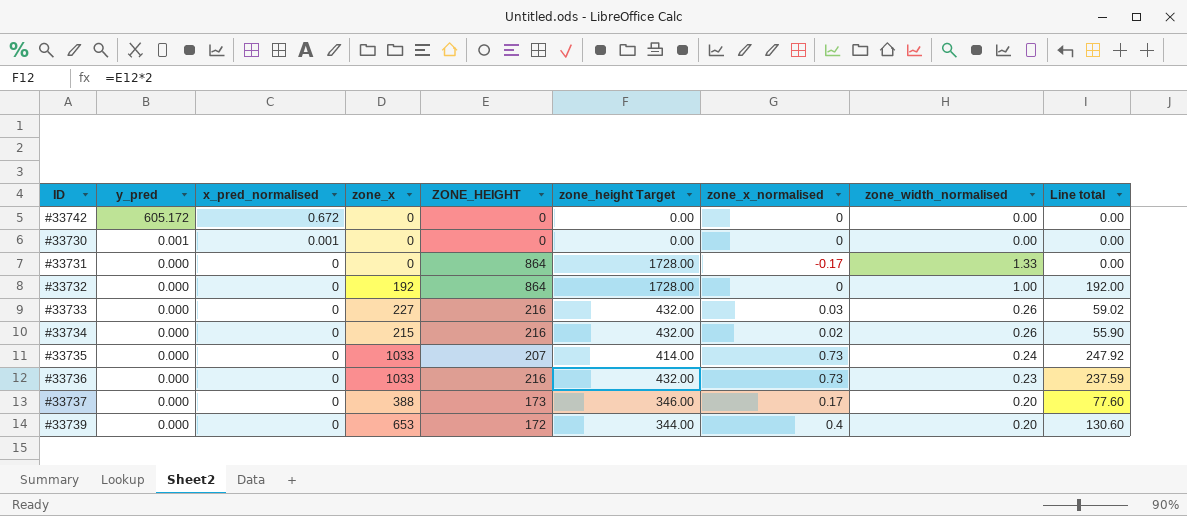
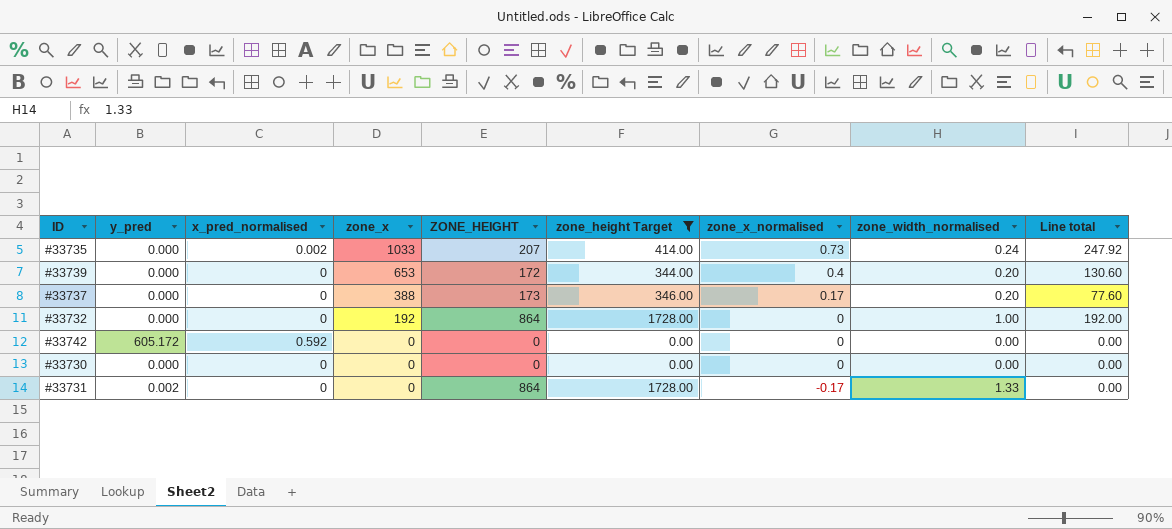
filter: none -> zone_height Target != 432.00
row order: y_pred descending -> zone_x descending
#33735 | x_pred_normalised: 0 -> 0.002
#33742 | x_pred_normalised: 0.672 -> 0.592
#33730 | y_pred: 0.001 -> 0.000
#33730 | x_pred_normalised: 0.001 -> 0
#33731 | y_pred: 0.000 -> 0.002

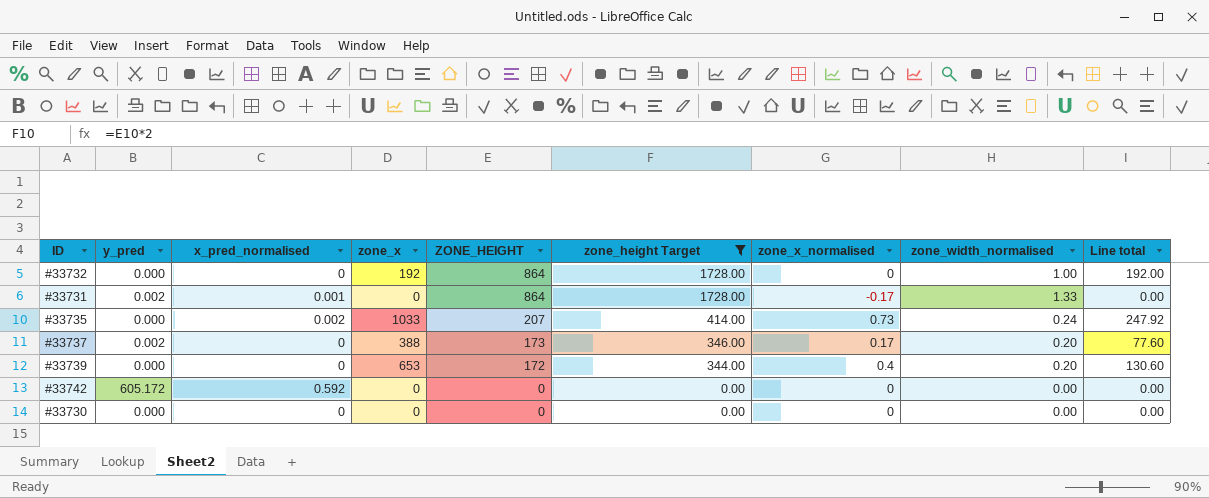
row order: zone_x descending -> ZONE_HEIGHT descending
#33731 | x_pred_normalised: 0 -> 0.001
#33737 | y_pred: 0.000 -> 0.002

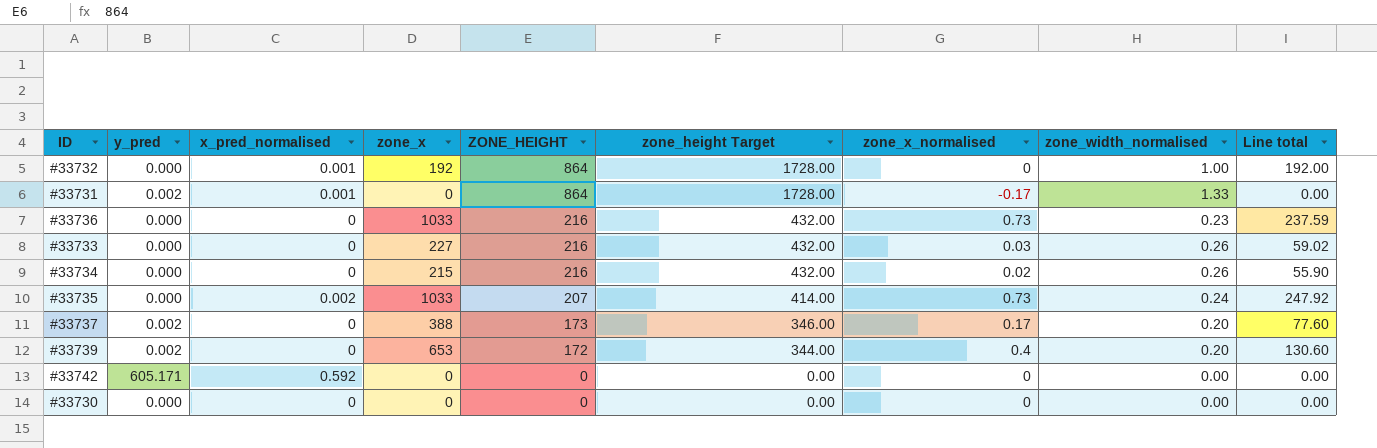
filter: zone_height Target != 432.00 -> none
#33732 | x_pred_normalised: 0 -> 0.001
#33739 | y_pred: 0.000 -> 0.002
#33742 | y_pred: 605.172 -> 605.171

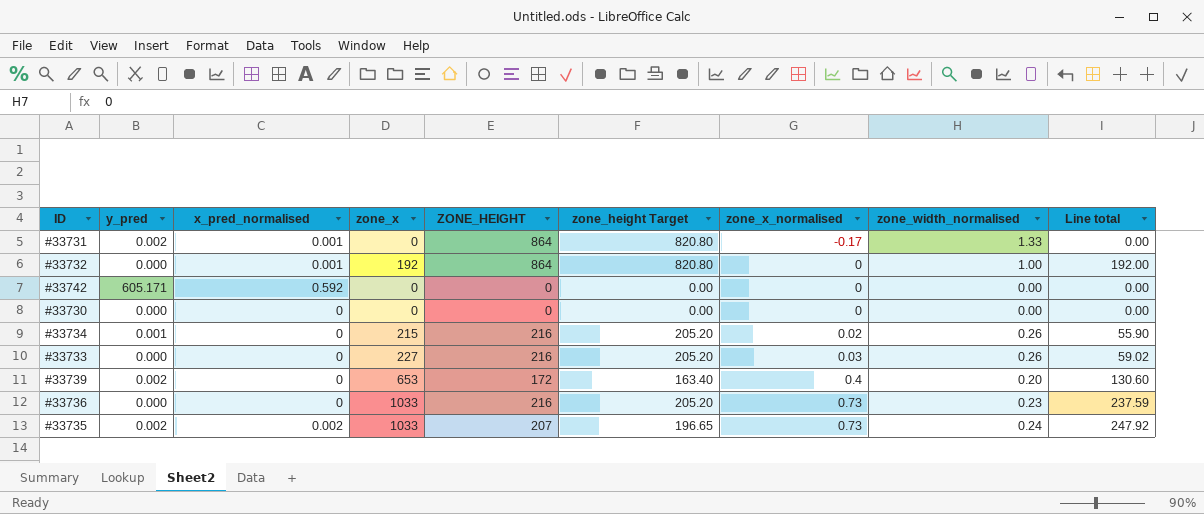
row order: ZONE_HEIGHT descending -> zone_x_normalised ascending
column zone_height Target | formula: [ZONE_HEIGHT] * 2 -> [ZONE_HEIGHT] * 0.95
row #33737: 0.002 | 0 | 388 | 173 | 346.00 | 0.17 | 0.20 | 77.60 -> none
#33734 | y_pred: 0.000 -> 0.001
#33735 | y_pred: 0.000 -> 0.002

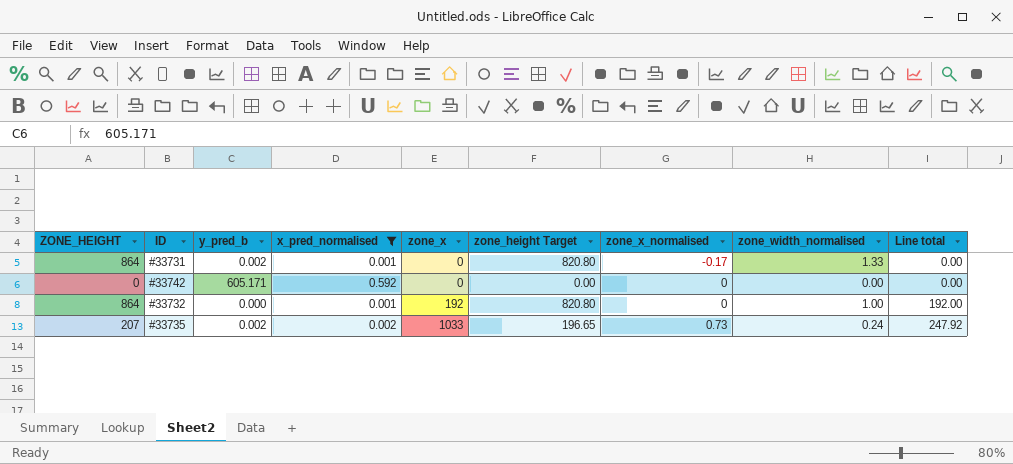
filter: none -> x_pred_normalised != 0
row order: zone_x_normalised ascending -> zone_x ascending
column ZONE_HEIGHT | position: 5 -> 1
column name: y_pred -> y_pred_b

